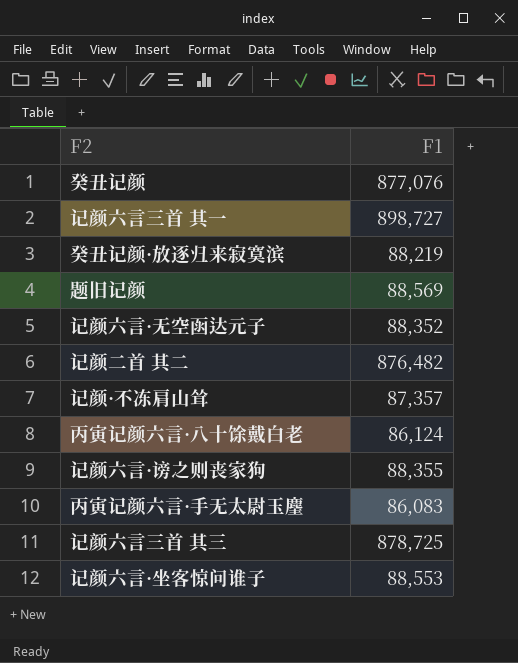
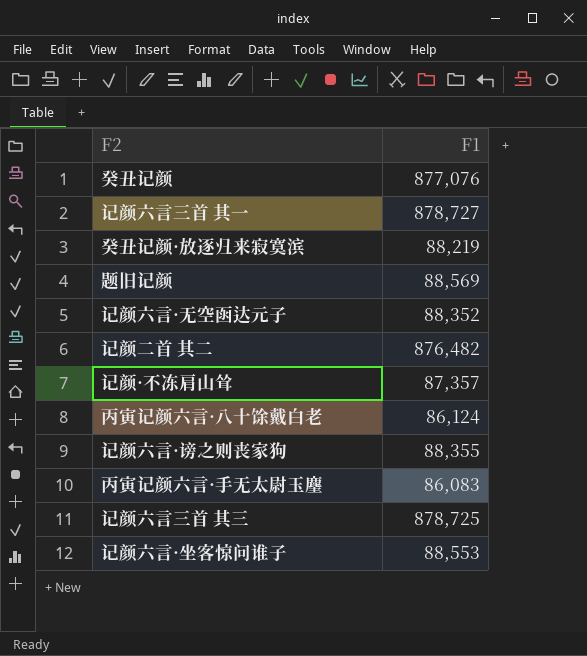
记颜六言三首 其一 | F1: 898,727 -> 878,727

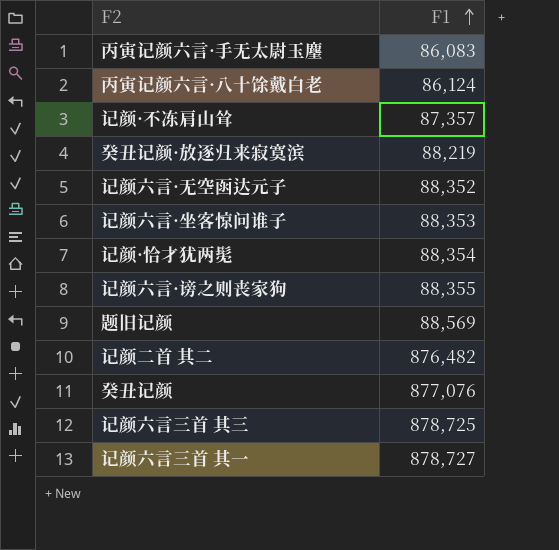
row order: none -> F1 ascending
记颜六言·坐客惊问谁子 | F1: 88,553 -> 88,353
row 记颜·恰才犹两髧: none -> 88,354

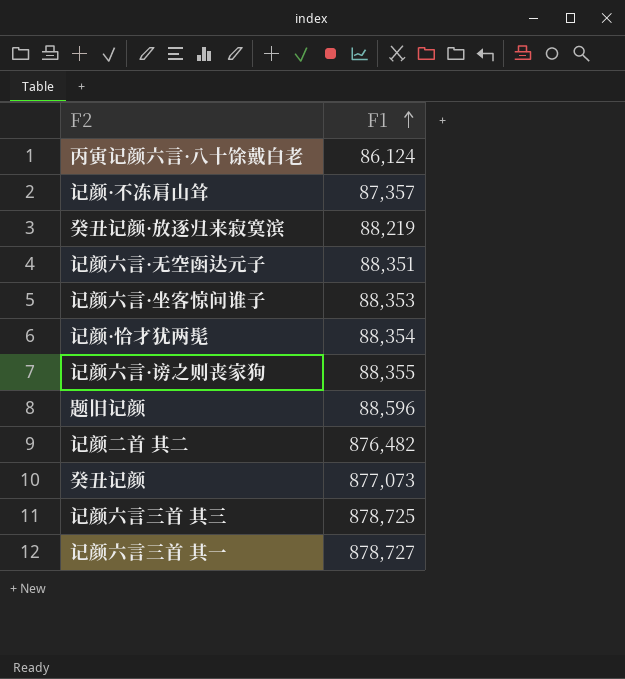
row 丙寅记颜六言·手无太尉玉麈: 86,083 -> none
记颜六言·无空函达元子 | F1: 88,352 -> 88,351
题旧记颜 | F1: 88,569 -> 88,596
癸丑记颜 | F1: 877,076 -> 877,073

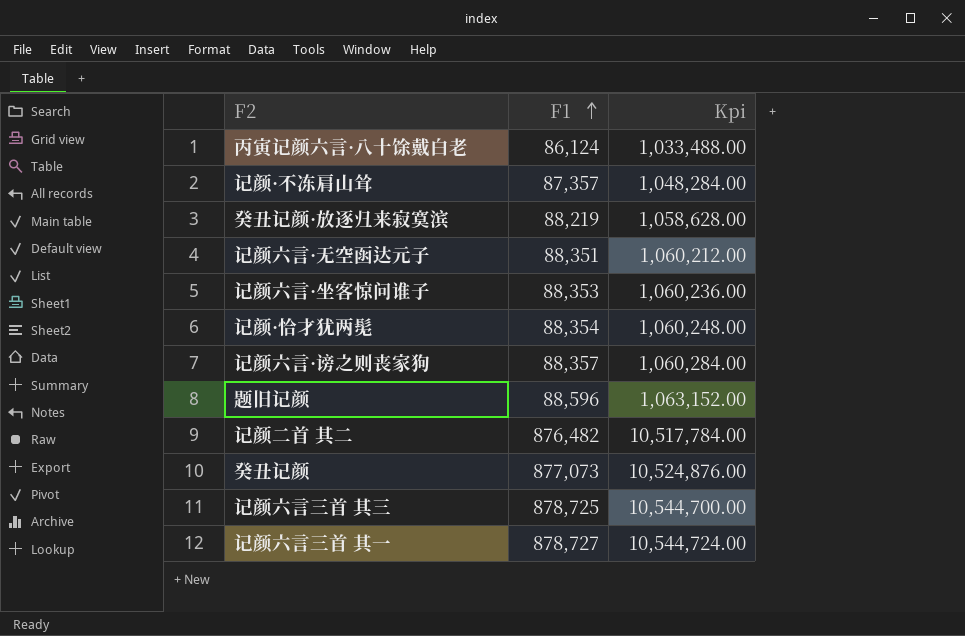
column Kpi | formula: none -> [F1] * 12
记颜六言·谤之则丧家狗 | F1: 88,355 -> 88,357

